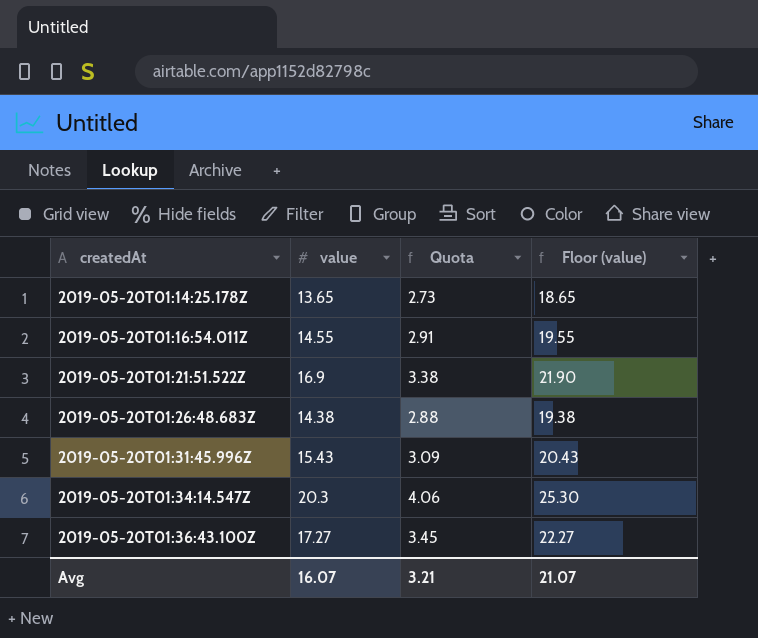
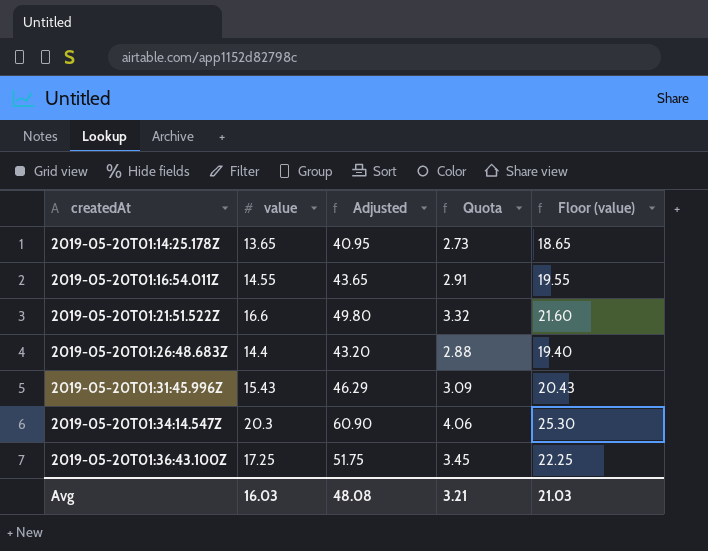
column Adjusted | formula: none -> [value] * 3
2019-05-20T01:21:51.522Z | value: 16.9 -> 16.6
2019-05-20T01:21:51.522Z | Quota: 3.38 -> 3.32
2019-05-20T01:21:51.522Z | Floor (value): 21.90 -> 21.60
2019-05-20T01:26:48.683Z | value: 14.38 -> 14.4
2019-05-20T01:26:48.683Z | Floor (value): 19.38 -> 19.40
2019-05-20T01:36:43.100Z | value: 17.27 -> 17.25
2019-05-20T01:36:43.100Z | Floor (value): 22.27 -> 22.25
Avg | value: 16.07 -> 16.03
Avg | Floor (value): 21.07 -> 21.03

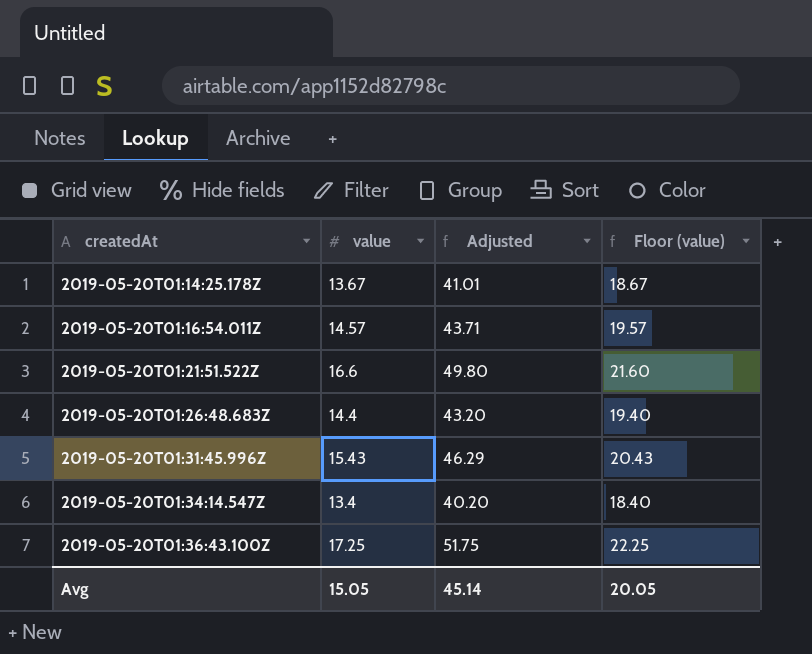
column Quota | formula: [value] * 0.2 -> none
2019-05-20T01:14:25.178Z | value: 13.65 -> 13.67
2019-05-20T01:14:25.178Z | Adjusted: 40.95 -> 41.01
2019-05-20T01:14:25.178Z | Floor (value): 18.65 -> 18.67
2019-05-20T01:16:54.011Z | value: 14.55 -> 14.57
2019-05-20T01:16:54.011Z | Adjusted: 43.65 -> 43.71
2019-05-20T01:16:54.011Z | Floor (value): 19.55 -> 19.57
2019-05-20T01:34:14.547Z | value: 20.3 -> 13.4
2019-05-20T01:34:14.547Z | Adjusted: 60.90 -> 40.20
2019-05-20T01:34:14.547Z | Floor (value): 25.30 -> 18.40
Avg | value: 16.03 -> 15.05
Avg | Adjusted: 48.08 -> 45.14
Avg | Floor (value): 21.03 -> 20.05

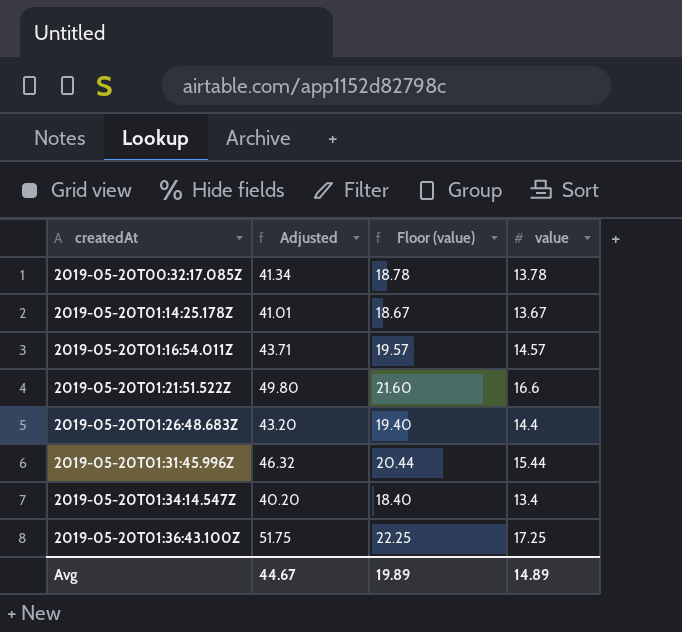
column value | position: 2 -> 4
row 2019-05-20T00:32:17.085Z: none -> 41.34 | 18.78 | 13.78
2019-05-20T01:31:45.996Z | Adjusted: 46.29 -> 46.32
2019-05-20T01:31:45.996Z | Floor (value): 20.43 -> 20.44
2019-05-20T01:31:45.996Z | value: 15.43 -> 15.44
Avg | Adjusted: 45.14 -> 44.67
Avg | Floor (value): 20.05 -> 19.89
Avg | value: 15.05 -> 14.89

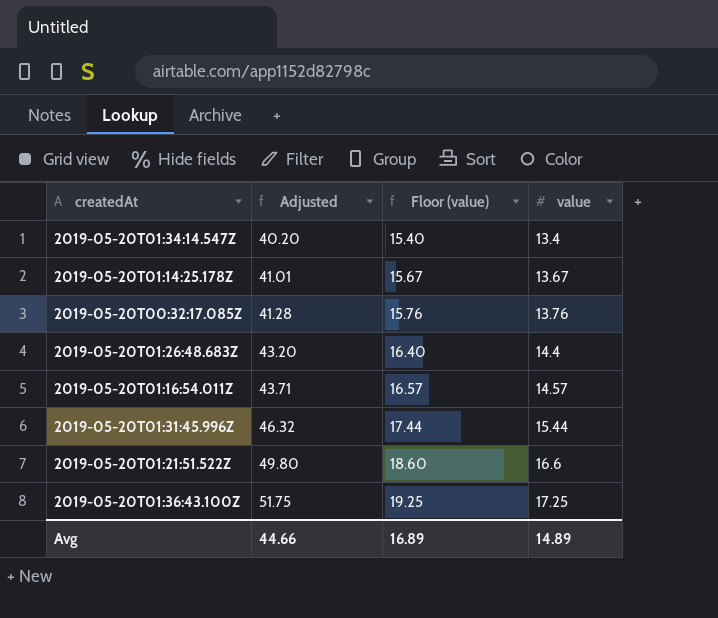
row order: createdAt ascending -> Adjusted ascending
column Floor (value) | formula: [value] + 5 -> [value] + 2
2019-05-20T00:32:17.085Z | Adjusted: 41.34 -> 41.28
2019-05-20T00:32:17.085Z | value: 13.78 -> 13.76
Avg | Adjusted: 44.67 -> 44.66
Avg | Floor (value): 19.89 -> 16.89

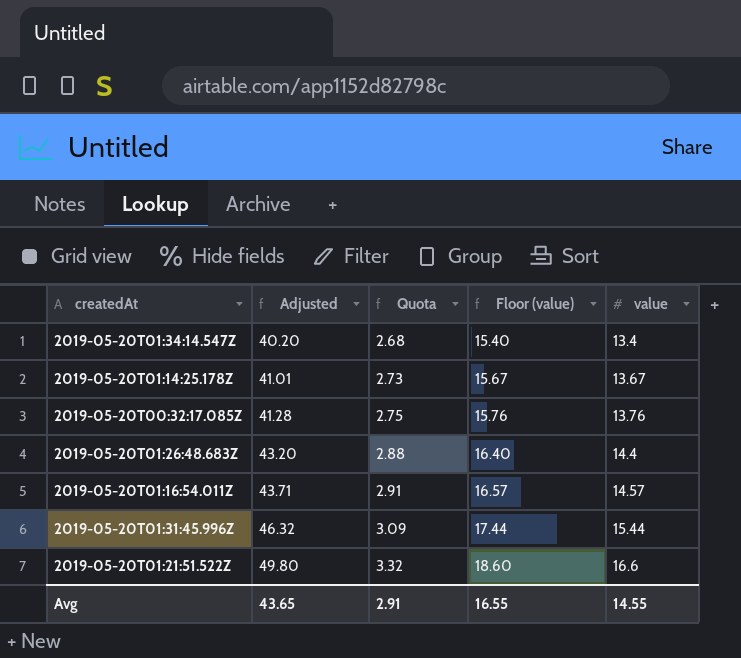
column Quota | formula: none -> [value] * 0.2
row 2019-05-20T01:36:43.100Z: 51.75 | 19.25 | 17.25 -> none
Avg | Adjusted: 44.66 -> 43.65
Avg | Floor (value): 16.89 -> 16.55
Avg | value: 14.89 -> 14.55

